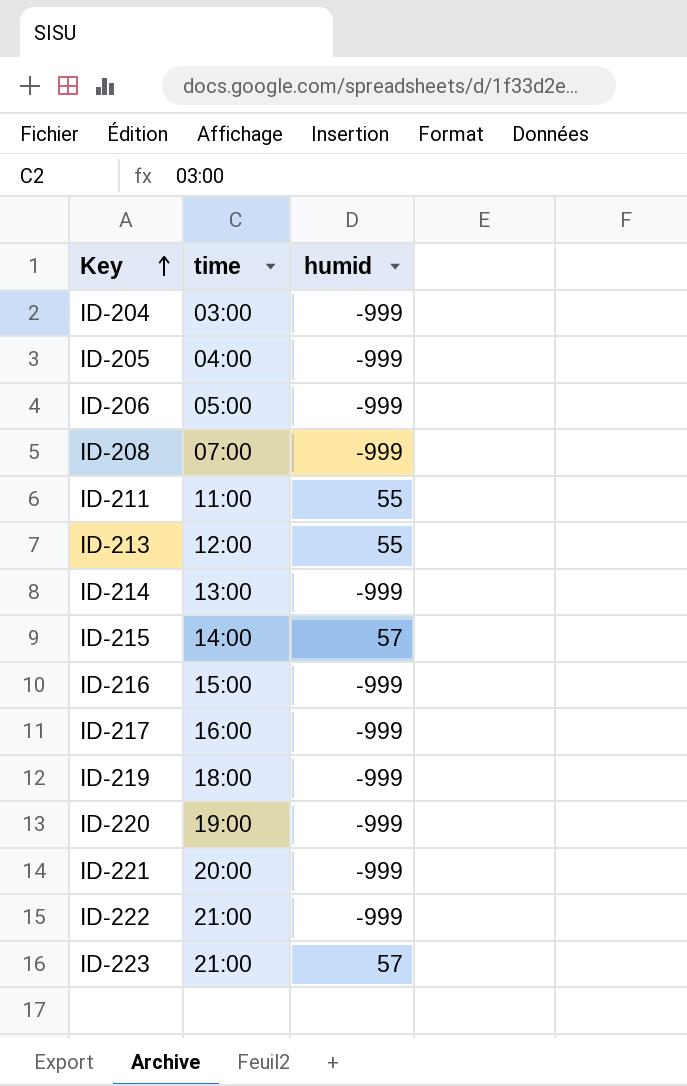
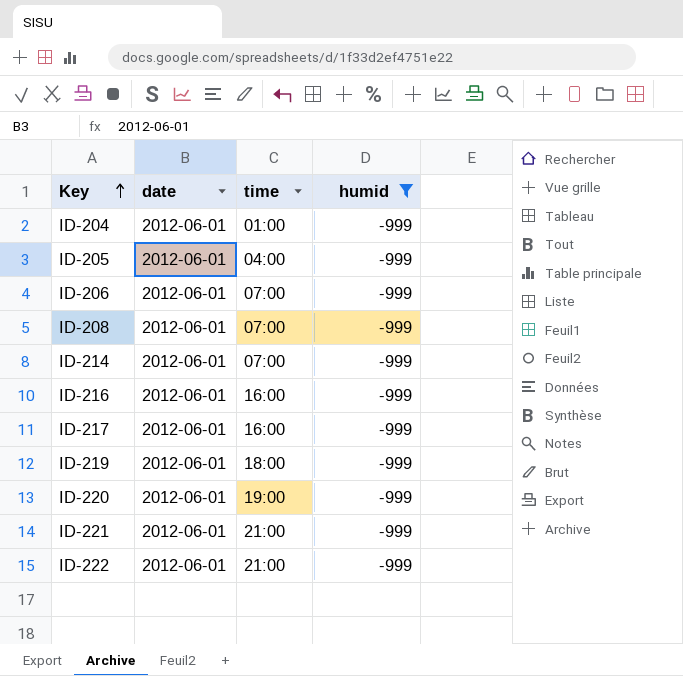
filter: none -> humid = -999
column date | position: none -> 2
ID-204 | time: 03:00 -> 01:00
ID-206 | time: 05:00 -> 07:00
ID-214 | time: 13:00 -> 07:00
ID-216 | time: 15:00 -> 16:00
ID-221 | time: 20:00 -> 21:00

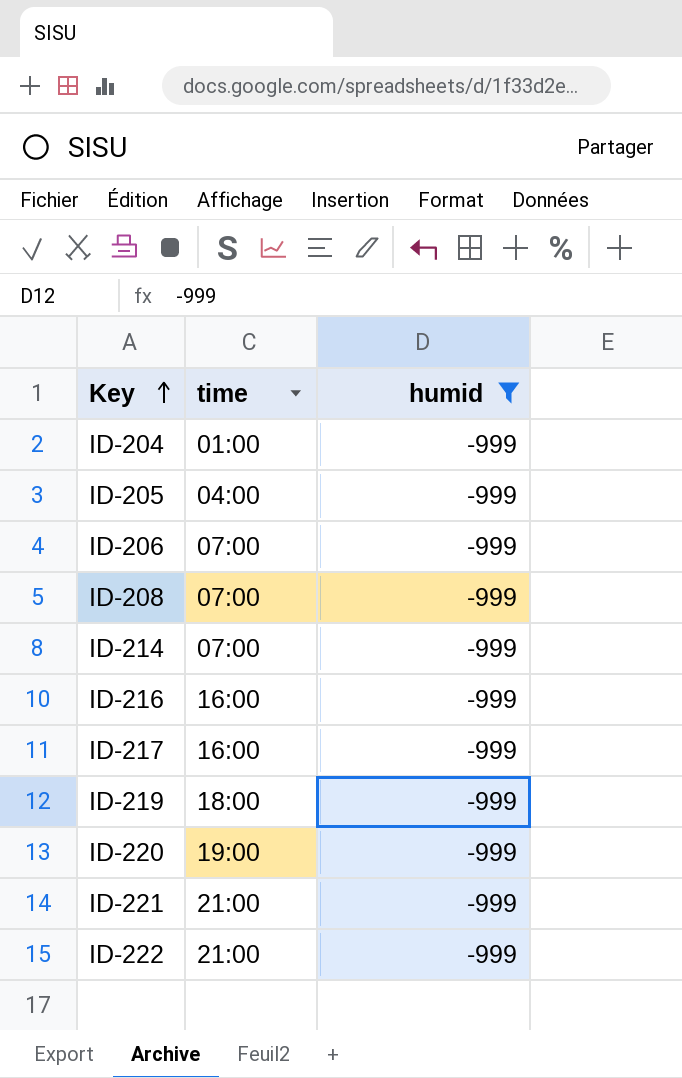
column date | position: 2 -> none

